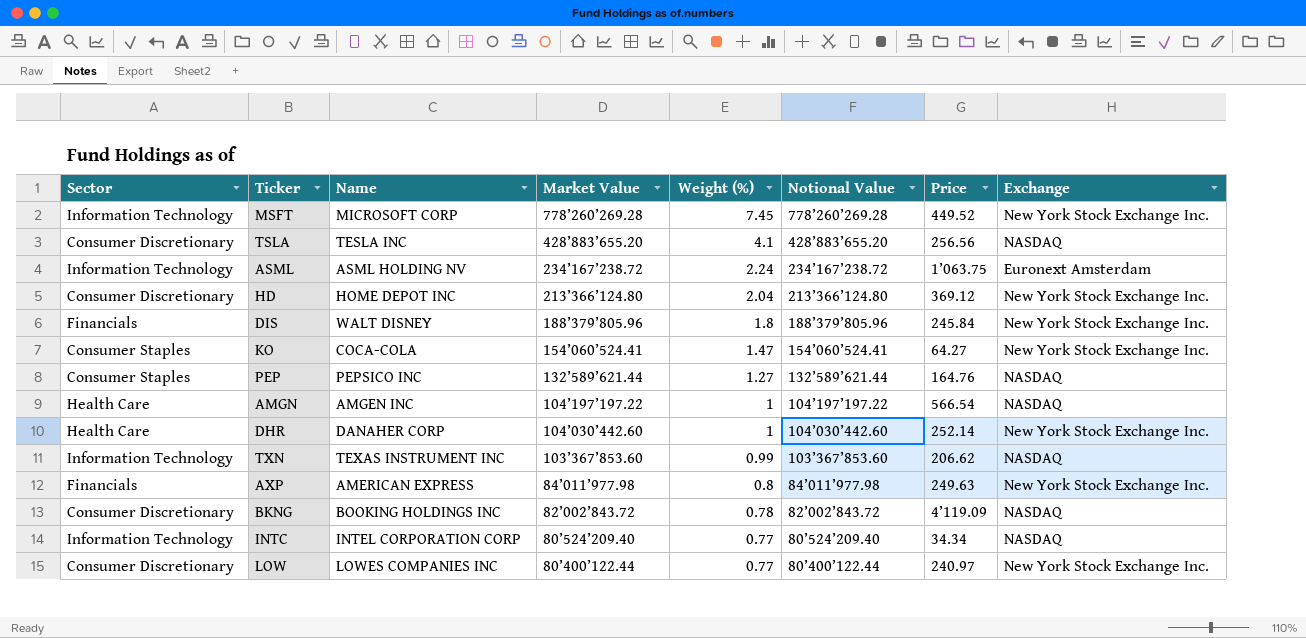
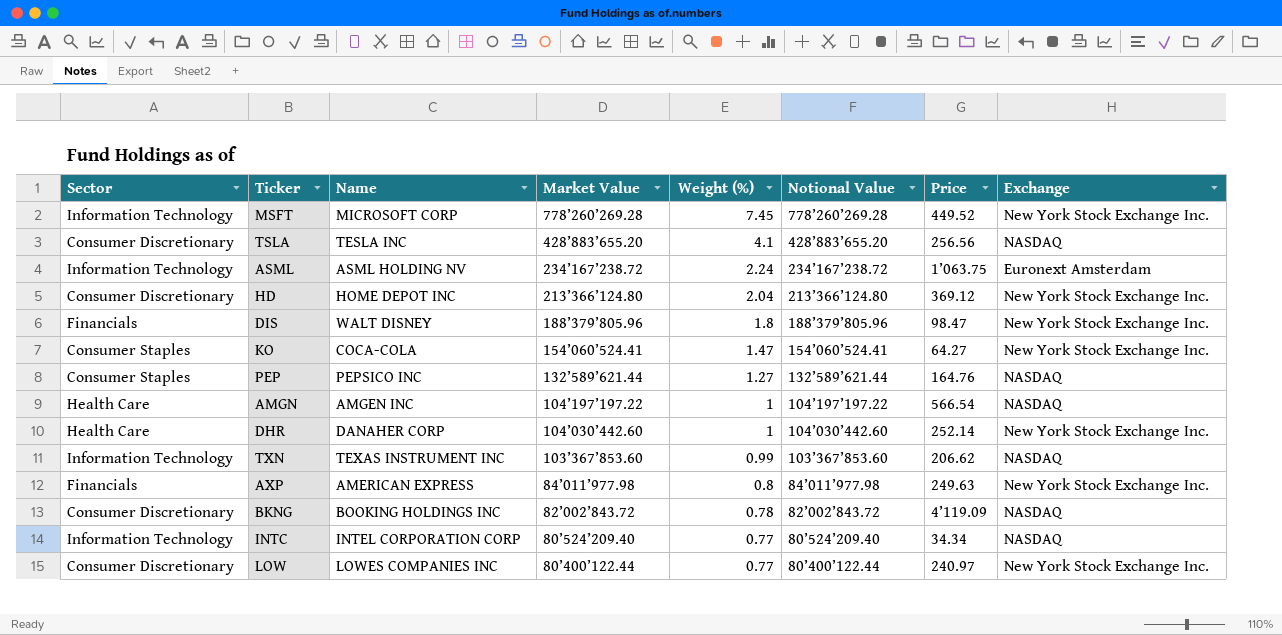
DIS | Price: 245.84 -> 98.47

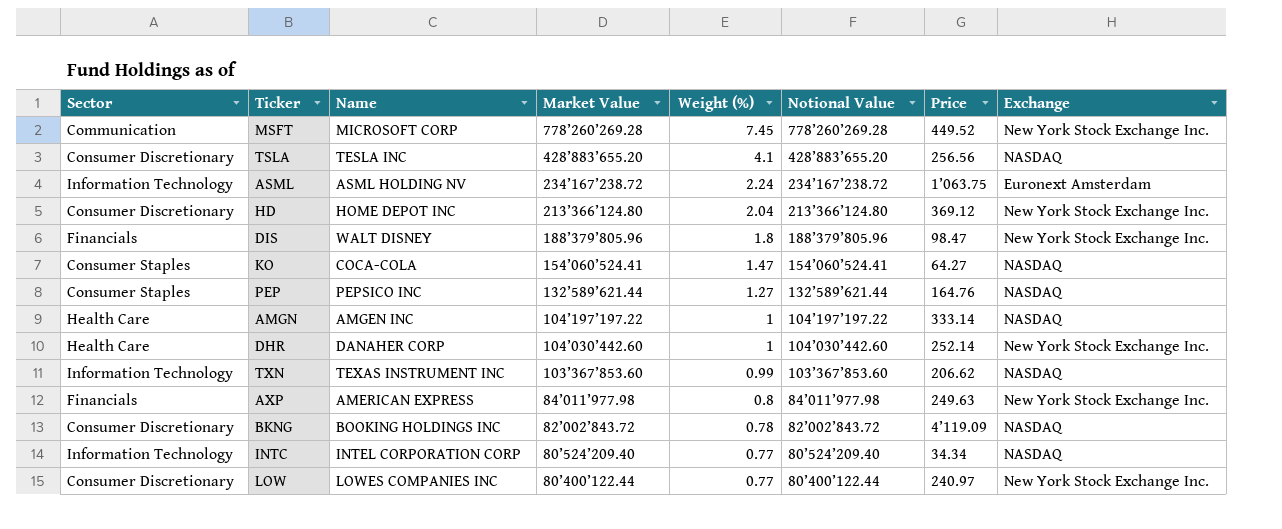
MSFT | Sector: Information Technology -> Communication
KO | Exchange: New York Stock Exchange Inc. -> NASDAQ
AMGN | Price: 566.54 -> 333.14

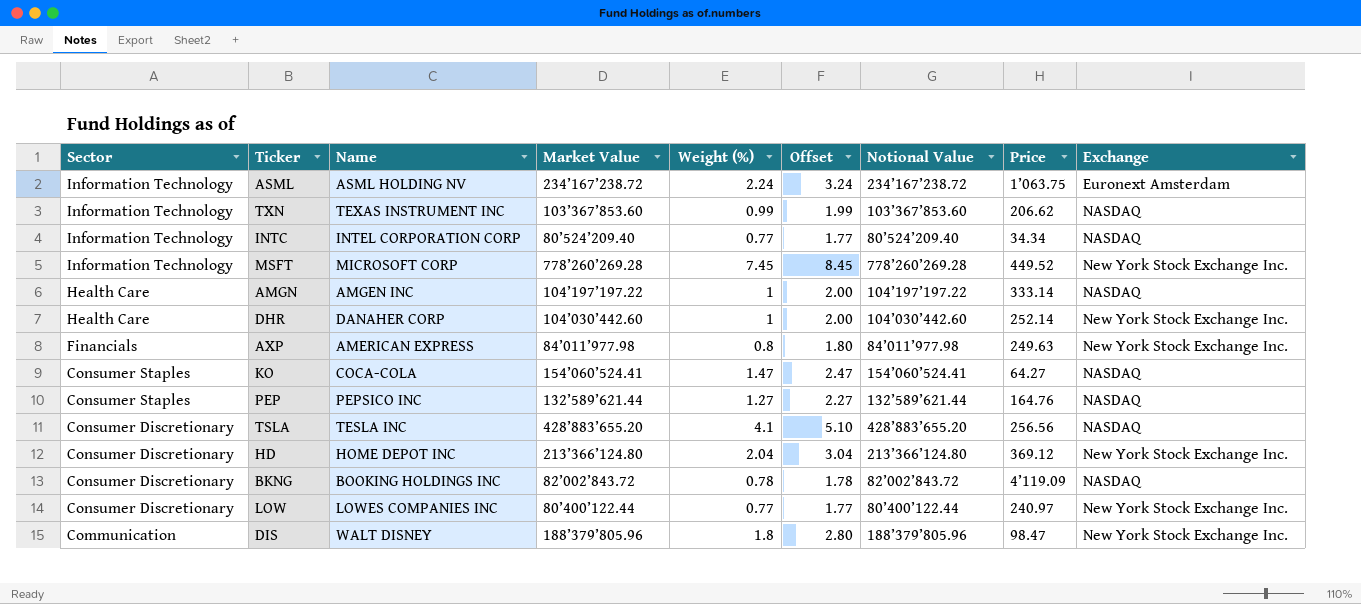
row order: Market Value descending -> Sector descending
column Offset | formula: none -> [Weight (%)] + 1
MSFT | Sector: Communication -> Information Technology
DIS | Sector: Financials -> Communication

